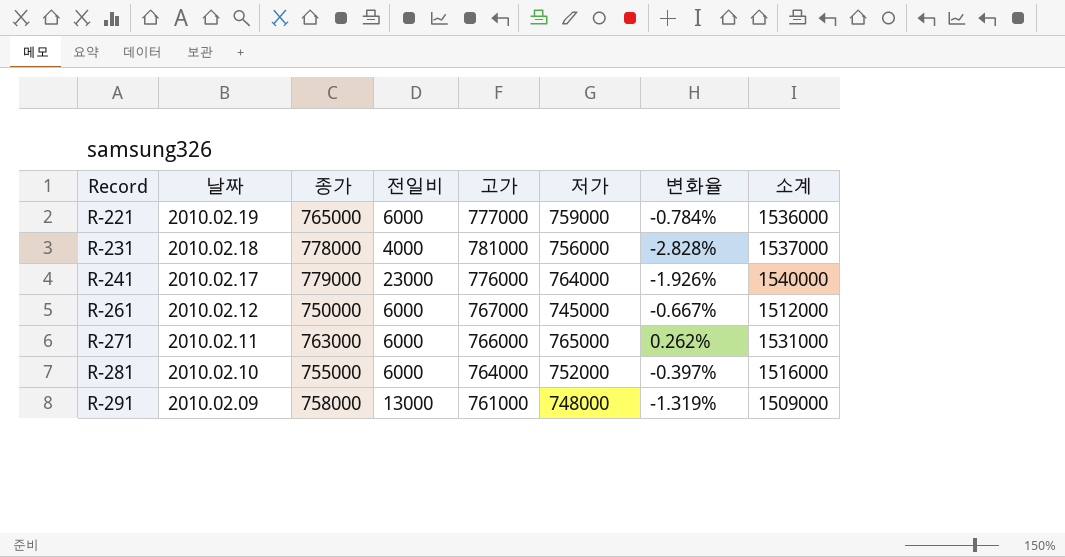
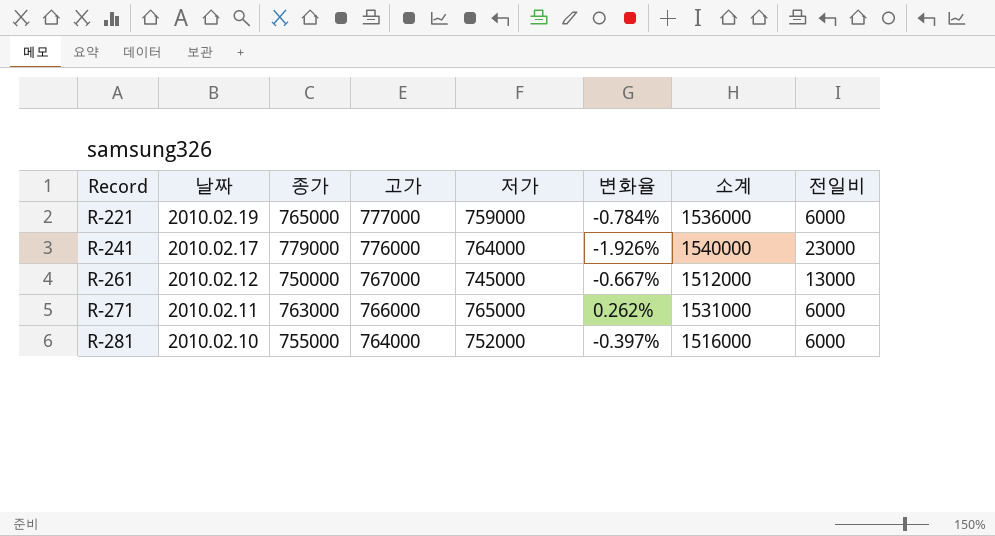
column 전일비 | position: 4 -> 8
row R-231: 2010.02.18 | 778000 | 4000 | 781000 | 756000 | -2.828% | 1537000 -> none
row R-291: 2010.02.09 | 758000 | 13000 | 761000 | 748000 | -1.319% | 1509000 -> none
R-261 | 전일비: 6000 -> 13000

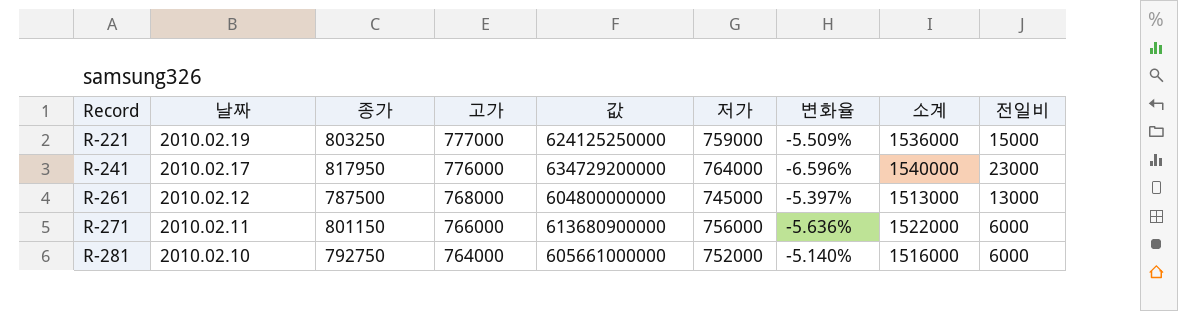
column 값 | formula: none -> [종가] * [고가]
R-221 | 종가: 765000 -> 803250
R-221 | 변화율: -0.784% -> -5.509%
R-221 | 전일비: 6000 -> 15000
R-241 | 종가: 779000 -> 817950
R-241 | 변화율: -1.926% -> -6.596%
R-261 | 종가: 750000 -> 787500
R-261 | 고가: 767000 -> 768000
R-261 | 변화율: -0.667% -> -5.397%
R-261 | 소계: 1512000 -> 1513000
R-271 | 종가: 763000 -> 801150
R-271 | 저가: 765000 -> 756000
R-271 | 변화율: 0.262% -> -5.636%
R-271 | 소계: 1531000 -> 1522000
R-281 | 종가: 755000 -> 792750
R-281 | 변화율: -0.397% -> -5.140%

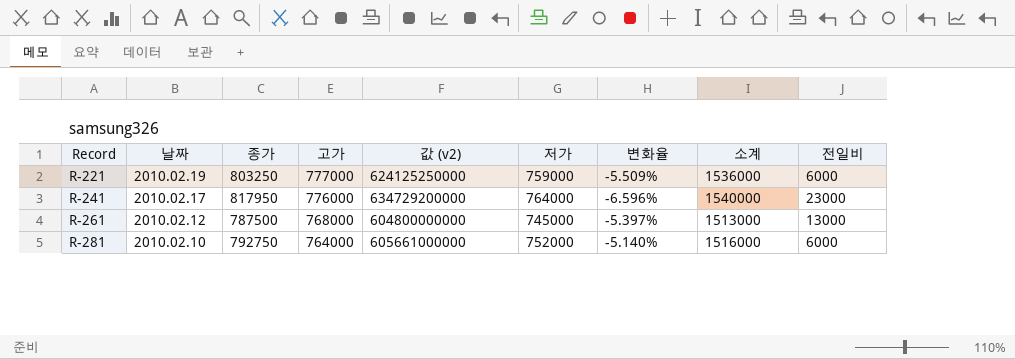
column name: 값 -> 값 (v2)
row R-271: 2010.02.11 | 801150 | 766000 | 613680900000 | 756000 | -5.636% | 1522000 | 6000 -> none
R-221 | 전일비: 15000 -> 6000

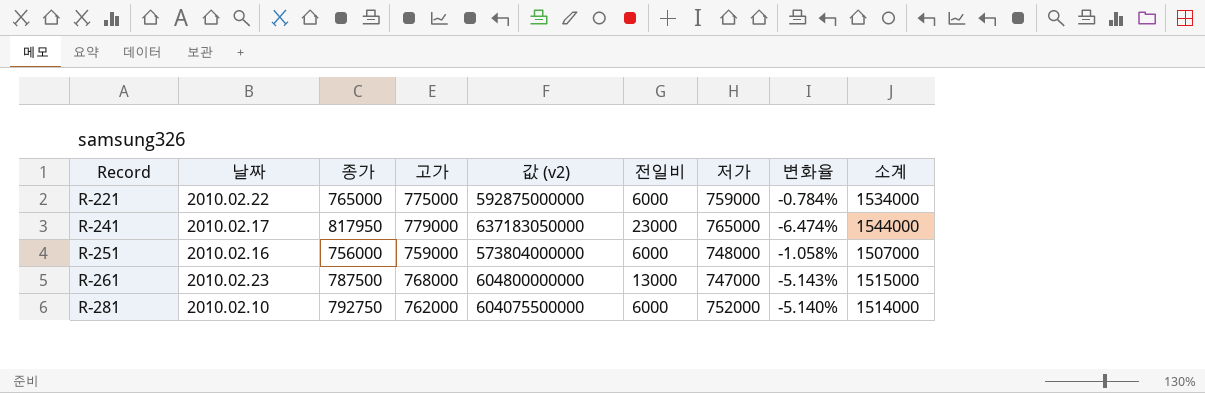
column 전일비 | position: 9 -> 6
R-221 | 날짜: 2010.02.19 -> 2010.02.22
R-221 | 종가: 803250 -> 765000
R-221 | 고가: 777000 -> 775000
R-221 | 값 (v2): 624125250000 -> 592875000000
R-221 | 변화율: -5.509% -> -0.784%
R-221 | 소계: 1536000 -> 1534000
R-241 | 고가: 776000 -> 779000
R-241 | 값 (v2): 634729200000 -> 637183050000
R-241 | 저가: 764000 -> 765000
R-241 | 변화율: -6.596% -> -6.474%
R-241 | 소계: 1540000 -> 1544000
row R-251: none -> 2010.02.16 | 756000 | 759000 | 573804000000 | 6000 | 748000 | -1.058% | 1507000
R-261 | 날짜: 2010.02.12 -> 2010.02.23
R-261 | 저가: 745000 -> 747000
R-261 | 변화율: -5.397% -> -5.143%
R-261 | 소계: 1513000 -> 1515000
R-281 | 고가: 764000 -> 762000
R-281 | 값 (v2): 605661000000 -> 604075500000
R-281 | 소계: 1516000 -> 1514000

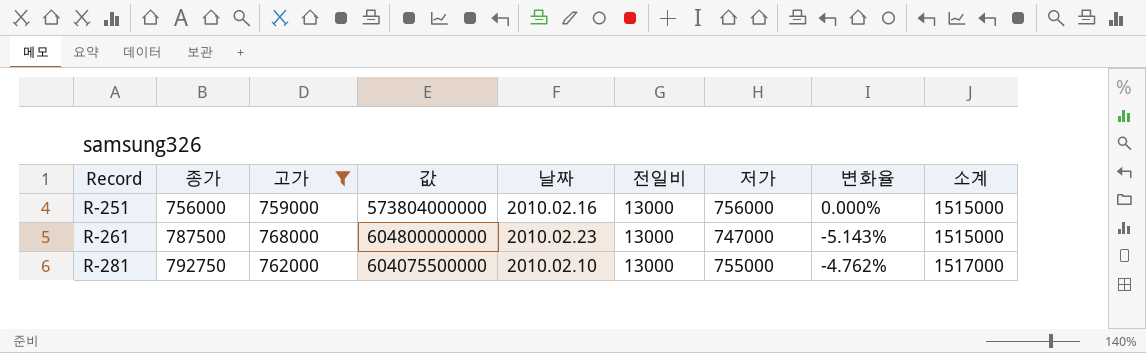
filter: none -> 고가 <= 768000
column name: 값 (v2) -> 값
column 날짜 | position: 2 -> 5
R-251 | 전일비: 6000 -> 13000
R-251 | 저가: 748000 -> 756000
R-251 | 변화율: -1.058% -> 0.000%
R-251 | 소계: 1507000 -> 1515000
R-281 | 전일비: 6000 -> 13000
R-281 | 저가: 752000 -> 755000
R-281 | 변화율: -5.140% -> -4.762%
R-281 | 소계: 1514000 -> 1517000

